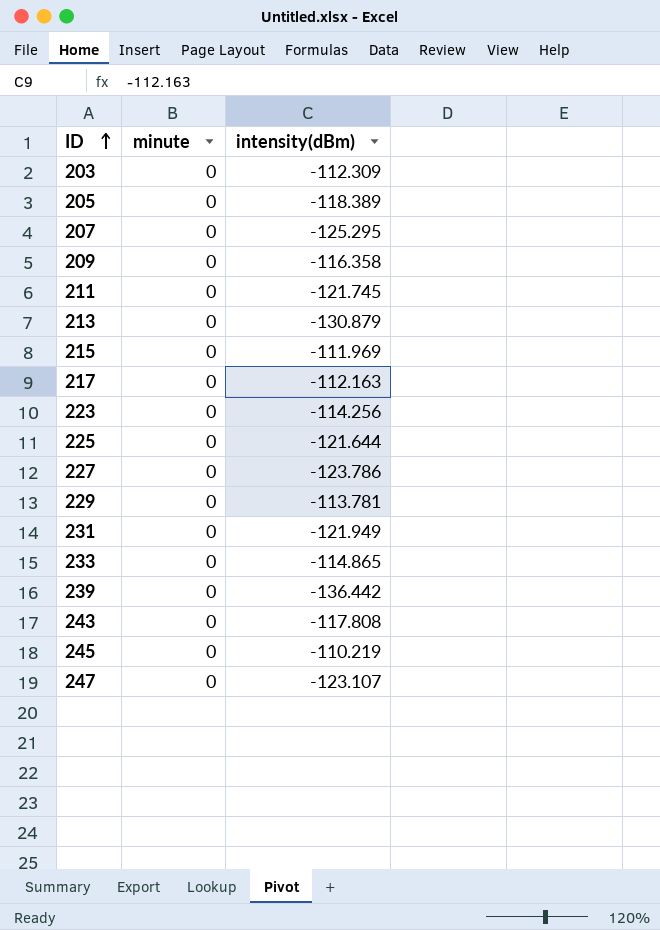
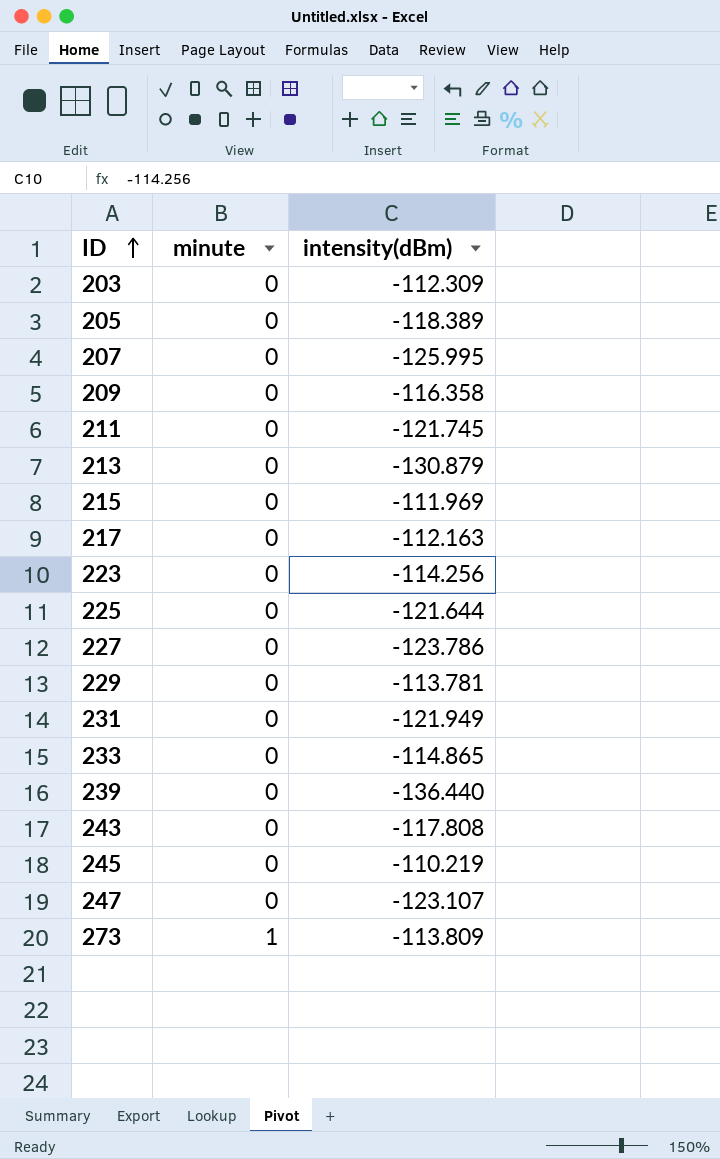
207 | intensity(dBm): -125.295 -> -125.995
239 | intensity(dBm): -136.442 -> -136.440
row 273: none -> 1 | -113.809

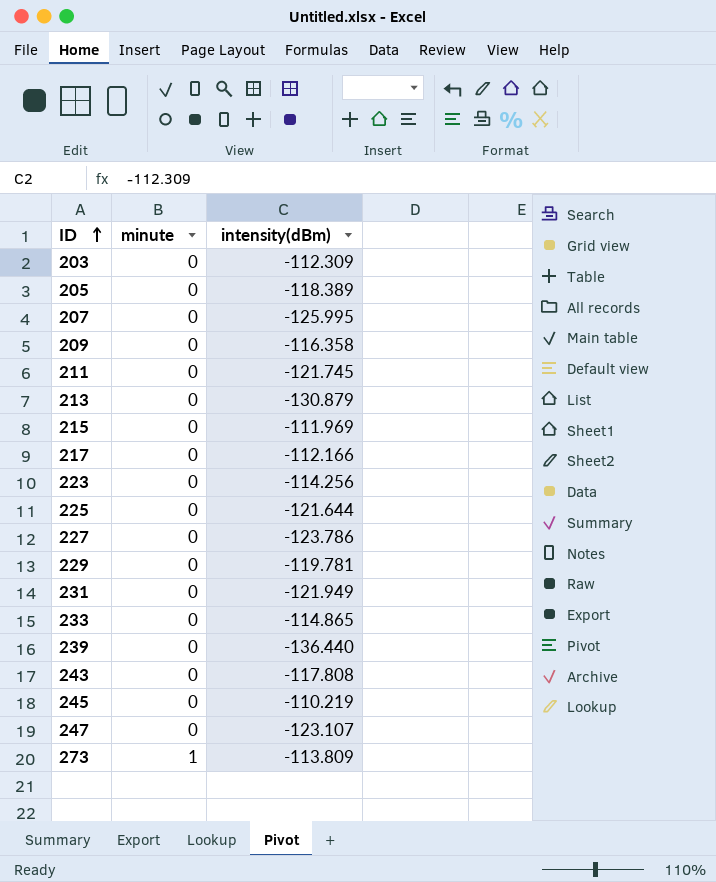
217 | intensity(dBm): -112.163 -> -112.166
229 | intensity(dBm): -113.781 -> -119.781

